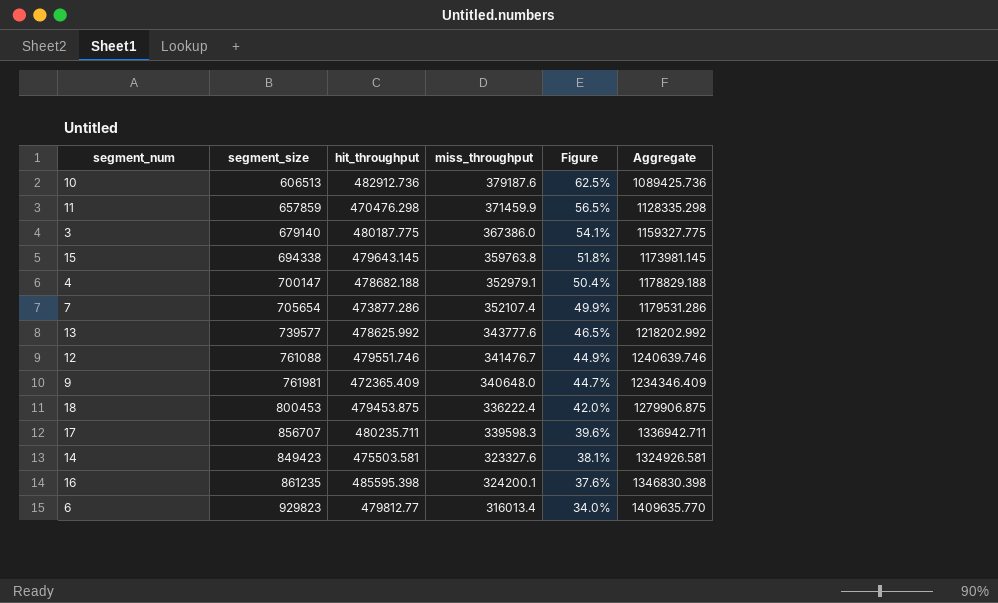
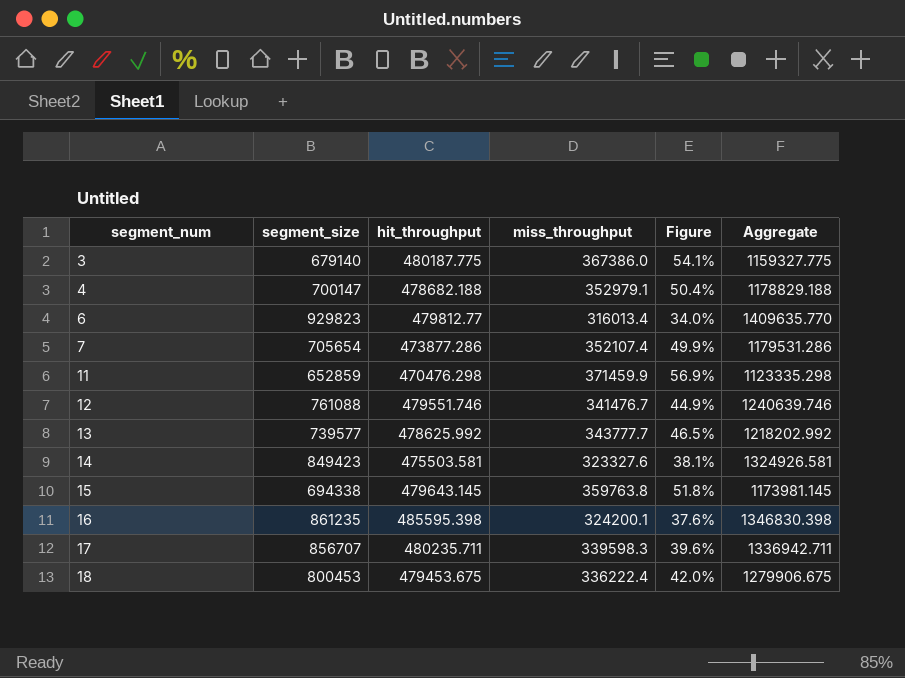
row order: Figure descending -> segment_num ascending
row 10: 606513 | 482912.736 | 379187.6 | 62.5% | 1089425.736 -> none
row 9: 761981 | 472365.409 | 340648.0 | 44.7% | 1234346.409 -> none
11 | segment_size: 657859 -> 652859
11 | Figure: 56.5% -> 56.9%
11 | Aggregate: 1128335.298 -> 1123335.298
13 | miss_throughput: 343777.6 -> 343777.7
18 | hit_throughput: 479453.875 -> 479453.675
18 | Aggregate: 1279906.875 -> 1279906.675

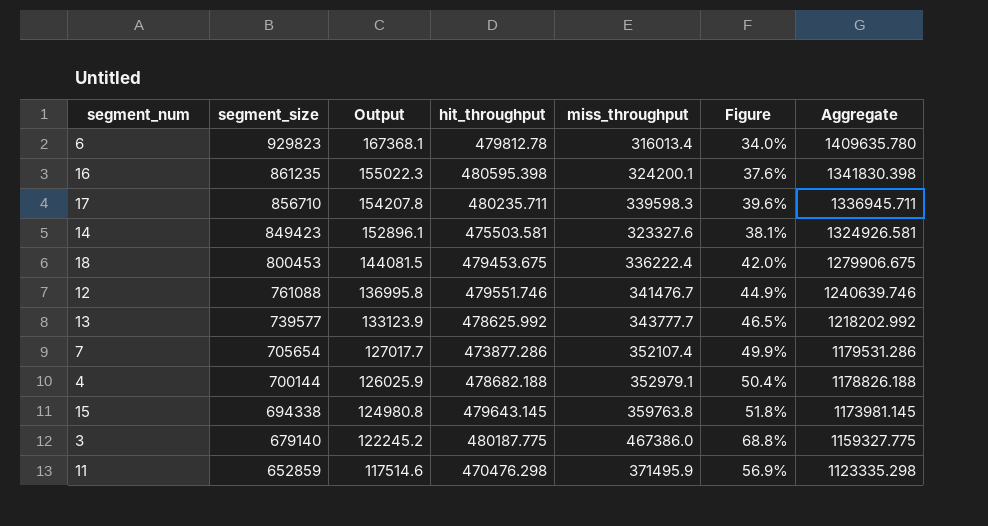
row order: segment_num ascending -> segment_size descending
column Output | formula: none -> [segment_size] * 0.18
6 | hit_throughput: 479812.77 -> 479812.78
6 | Aggregate: 1409635.770 -> 1409635.780
16 | hit_throughput: 485595.398 -> 480595.398
16 | Aggregate: 1346830.398 -> 1341830.398
17 | segment_size: 856707 -> 856710
17 | Aggregate: 1336942.711 -> 1336945.711
4 | segment_size: 700147 -> 700144
4 | Aggregate: 1178829.188 -> 1178826.188
3 | miss_throughput: 367386.0 -> 467386.0
3 | Figure: 54.1% -> 68.8%
11 | miss_throughput: 371459.9 -> 371495.9

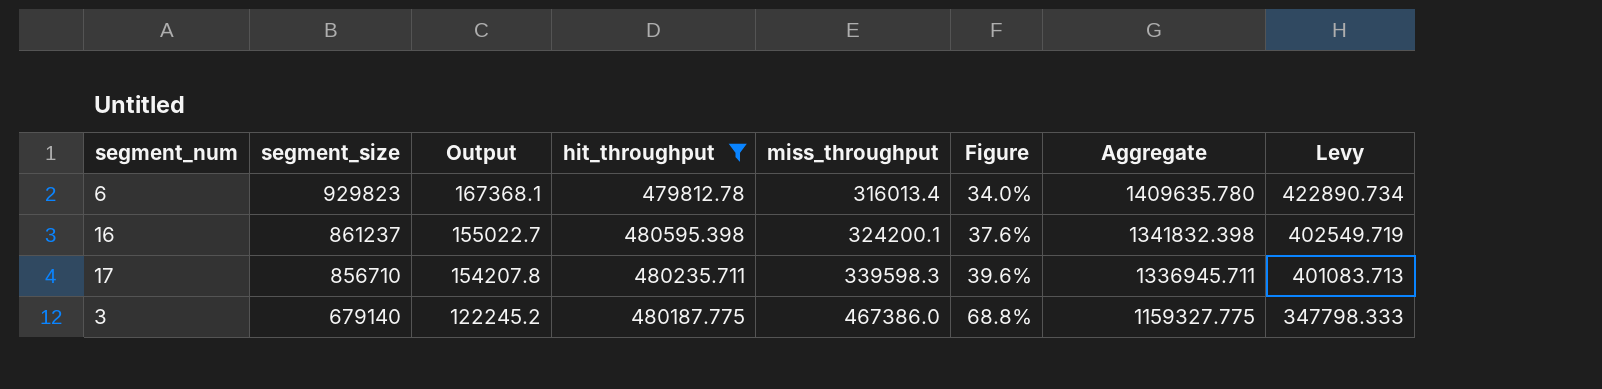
filter: none -> hit_throughput >= 479812.78
column Levy | formula: none -> [Aggregate] * 0.3
16 | segment_size: 861235 -> 861237
16 | Output: 155022.3 -> 155022.7
16 | Aggregate: 1341830.398 -> 1341832.398

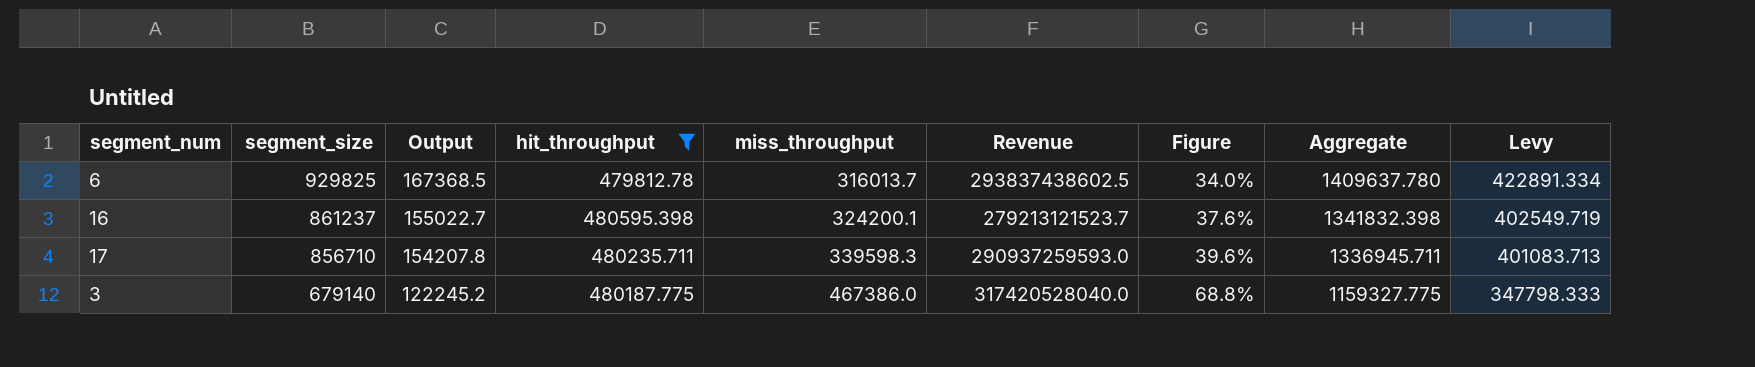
column Revenue | formula: none -> [segment_size] * [miss_throughput]
6 | segment_size: 929823 -> 929825
6 | Output: 167368.1 -> 167368.5
6 | miss_throughput: 316013.4 -> 316013.7
6 | Aggregate: 1409635.780 -> 1409637.780
6 | Levy: 422890.734 -> 422891.334

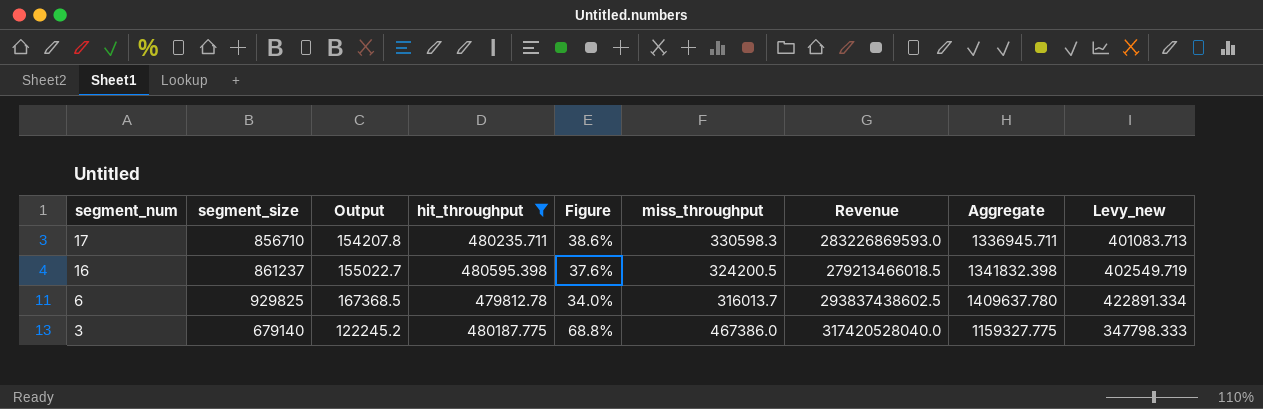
row order: segment_size descending -> segment_num descending
column Figure | position: 7 -> 5
column name: Levy -> Levy_new
17 | Figure: 39.6% -> 38.6%
17 | miss_throughput: 339598.3 -> 330598.3
17 | Revenue: 290937259593.0 -> 283226869593.0
16 | miss_throughput: 324200.1 -> 324200.5
16 | Revenue: 279213121523.7 -> 279213466018.5

